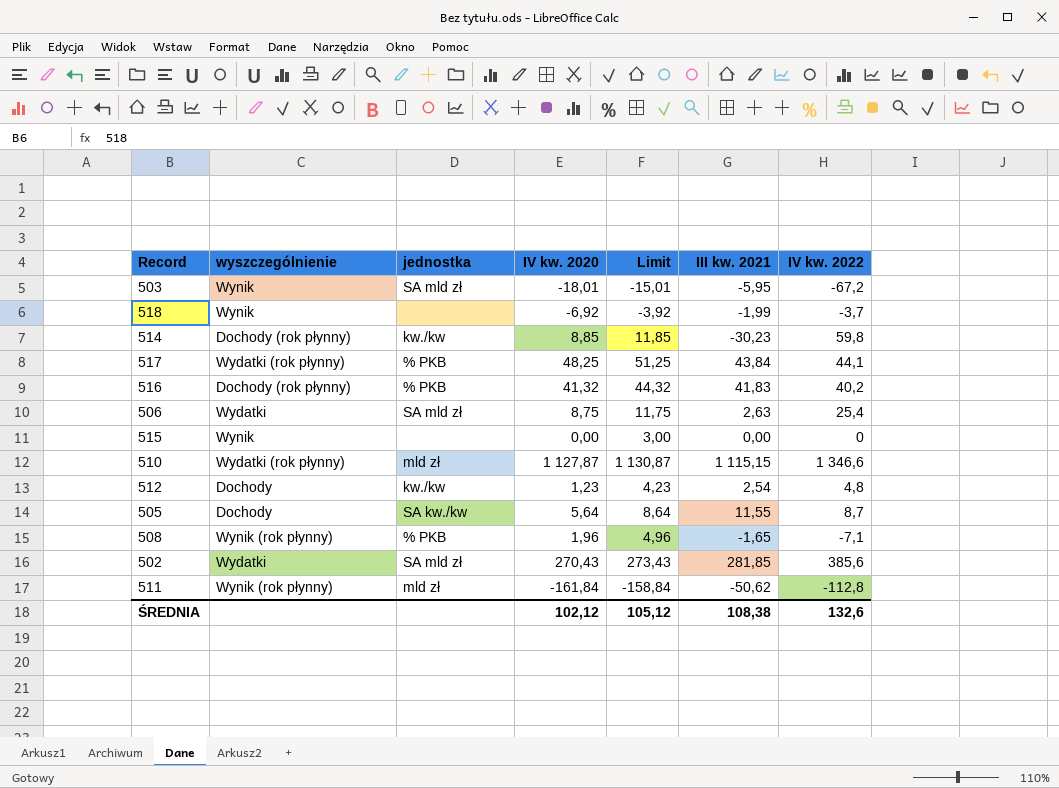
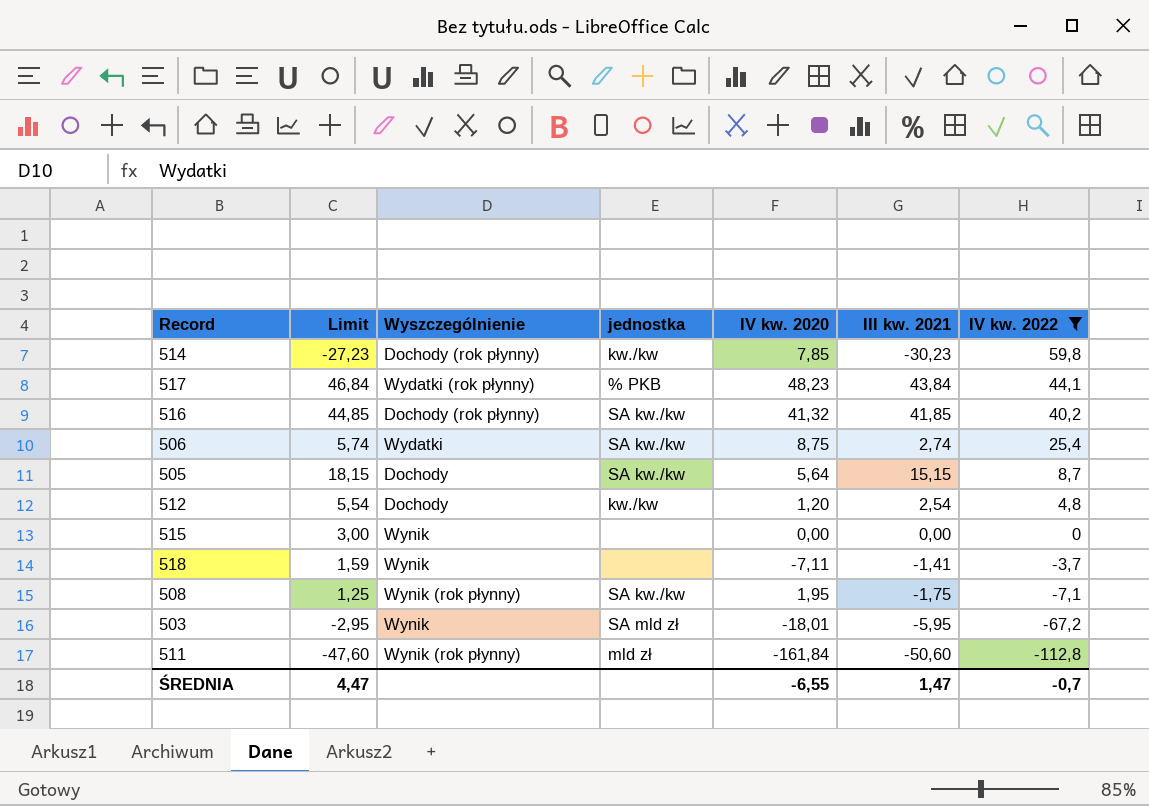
filter: none -> IV kw. 2022 <= 59,8
row order: none -> IV kw. 2022 descending
column Limit | formula: [IV kw. 2020] + 3 -> [III kw. 2021] + 3
column Limit | position: 5 -> 2
column name: wyszczególnienie -> Wyszczególnienie
514 | IV kw. 2020: 8,85 -> 7,85
517 | IV kw. 2020: 48,25 -> 48,23
516 | jednostka: % PKB -> SA kw./kw
516 | III kw. 2021: 41,83 -> 41,85
506 | jednostka: SA mld zł -> SA kw./kw
506 | III kw. 2021: 2,63 -> 2,74
505 | III kw. 2021: 11,55 -> 15,15
512 | IV kw. 2020: 1,23 -> 1,20
518 | IV kw. 2020: -6,92 -> -7,11
518 | III kw. 2021: -1,99 -> -1,41
508 | jednostka: % PKB -> SA kw./kw
508 | IV kw. 2020: 1,96 -> 1,95
508 | III kw. 2021: -1,65 -> -1,75
511 | III kw. 2021: -50,62 -> -50,60
ŚREDNIA | Limit: 105,12 -> 4,47
ŚREDNIA | IV kw. 2020: 102,12 -> -6,55
ŚREDNIA | III kw. 2021: 108,38 -> 1,47
ŚREDNIA | IV kw. 2022: 132,6 -> -0,7

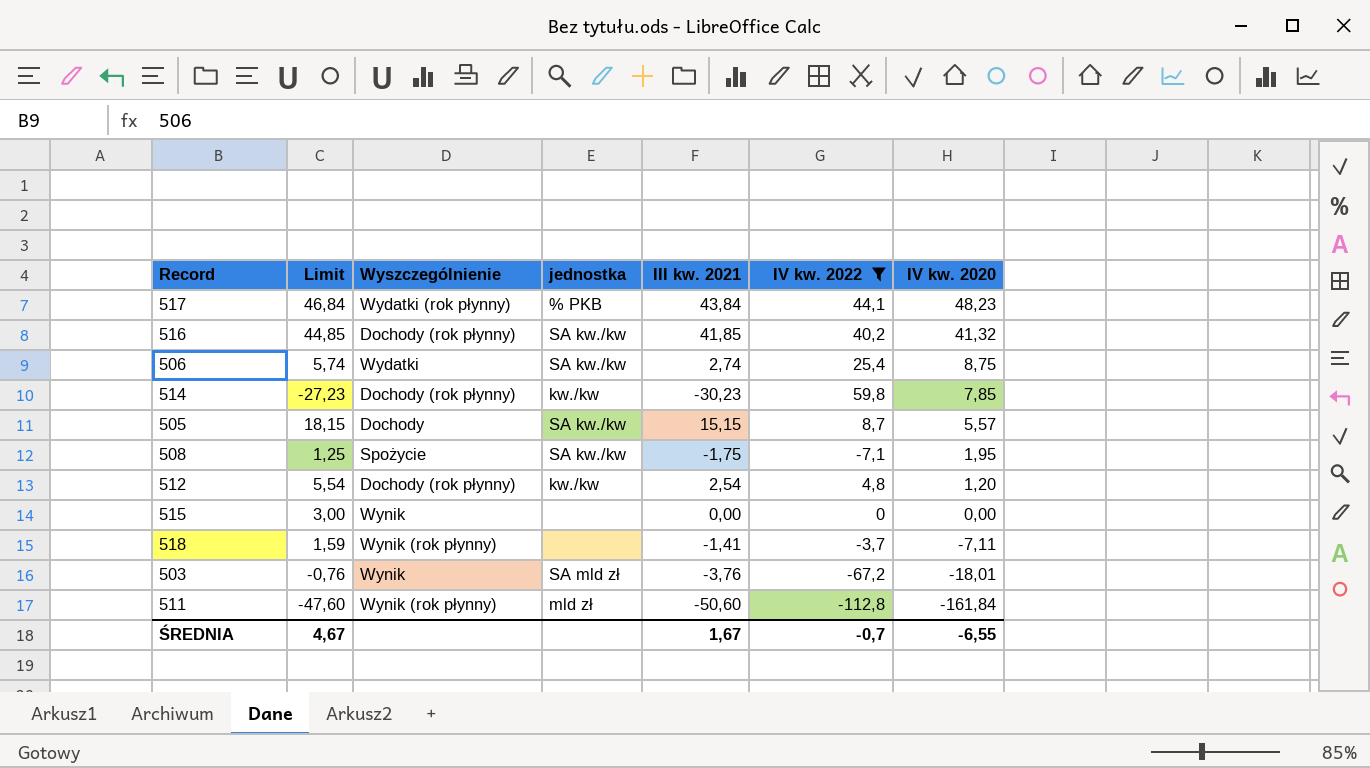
row order: IV kw. 2022 descending -> IV kw. 2020 descending
column IV kw. 2020 | position: 5 -> 7
505 | IV kw. 2020: 5,64 -> 5,57
508 | Wyszczególnienie: Wynik (rok płynny) -> Spożycie
512 | Wyszczególnienie: Dochody -> Dochody (rok płynny)
518 | Wyszczególnienie: Wynik -> Wynik (rok płynny)
503 | Limit: -2,95 -> -0,76
503 | III kw. 2021: -5,95 -> -3,76
ŚREDNIA | Limit: 4,47 -> 4,67
ŚREDNIA | III kw. 2021: 1,47 -> 1,67

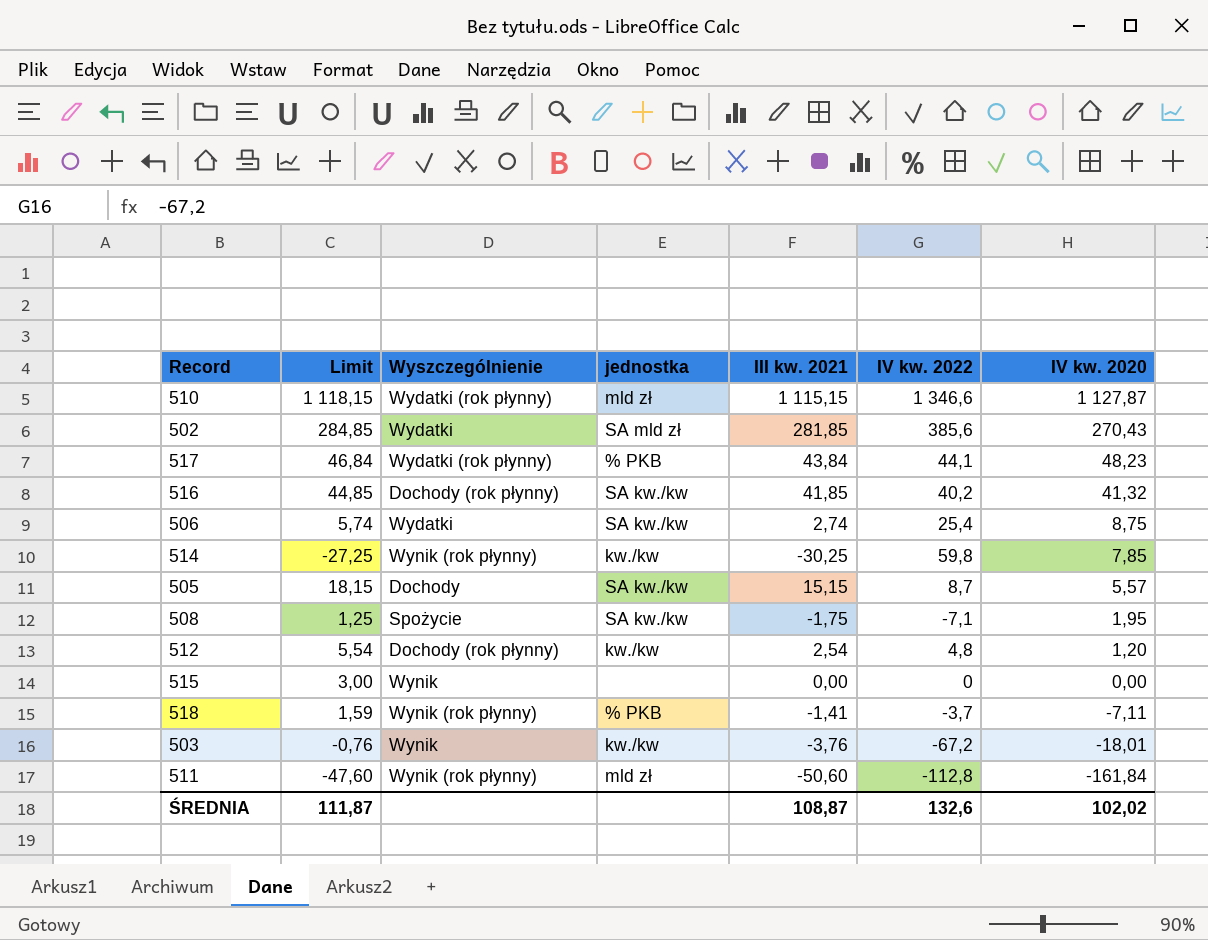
filter: IV kw. 2022 <= 59,8 -> none
514 | Limit: -27,23 -> -27,25
514 | Wyszczególnienie: Dochody (rok płynny) -> Wynik (rok płynny)
514 | III kw. 2021: -30,23 -> -30,25
518 | jednostka: none -> % PKB
503 | jednostka: SA mld zł -> kw./kw
ŚREDNIA | Limit: 4,67 -> 111,87
ŚREDNIA | III kw. 2021: 1,67 -> 108,87
ŚREDNIA | IV kw. 2022: -0,7 -> 132,6
ŚREDNIA | IV kw. 2020: -6,55 -> 102,02

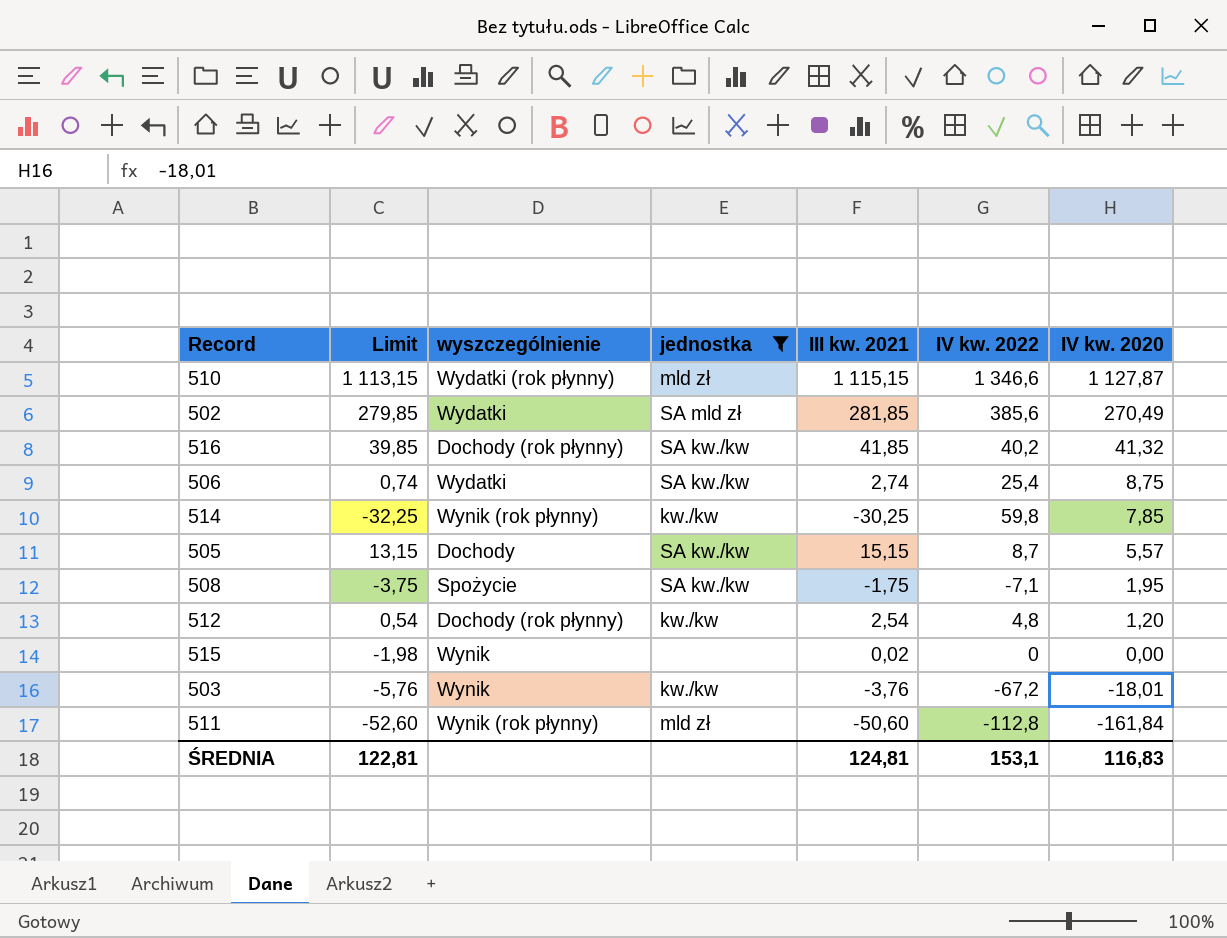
filter: none -> jednostka != % PKB
column Limit | formula: [III kw. 2021] + 3 -> [III kw. 2021] - 2
column name: Wyszczególnienie -> wyszczególnienie
502 | IV kw. 2020: 270,43 -> 270,49
515 | III kw. 2021: 0,00 -> 0,02
ŚREDNIA | Limit: 111,87 -> 122,81
ŚREDNIA | III kw. 2021: 108,87 -> 124,81
ŚREDNIA | IV kw. 2022: 132,6 -> 153,1
ŚREDNIA | IV kw. 2020: 102,02 -> 116,83

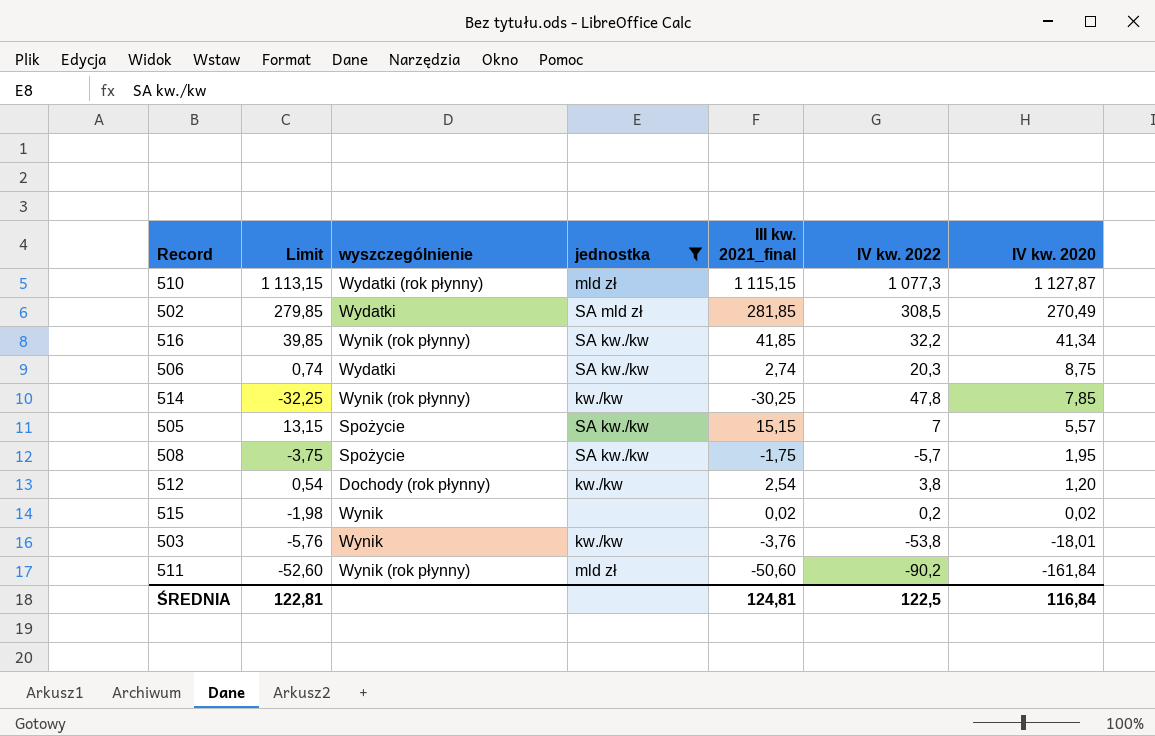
column name: III kw. 2021 -> III kw. 2021_final
510 | IV kw. 2022: 1 346,6 -> 1 077,3
502 | IV kw. 2022: 385,6 -> 308,5
516 | wyszczególnienie: Dochody (rok płynny) -> Wynik (rok płynny)
516 | IV kw. 2022: 40,2 -> 32,2
516 | IV kw. 2020: 41,32 -> 41,34
506 | IV kw. 2022: 25,4 -> 20,3
514 | IV kw. 2022: 59,8 -> 47,8
505 | wyszczególnienie: Dochody -> Spożycie
505 | IV kw. 2022: 8,7 -> 7
508 | IV kw. 2022: -7,1 -> -5,7
512 | IV kw. 2022: 4,8 -> 3,8
515 | IV kw. 2022: 0 -> 0,2
515 | IV kw. 2020: 0,00 -> 0,02
503 | IV kw. 2022: -67,2 -> -53,8
511 | IV kw. 2022: -112,8 -> -90,2
ŚREDNIA | IV kw. 2022: 153,1 -> 122,5
ŚREDNIA | IV kw. 2020: 116,83 -> 116,84

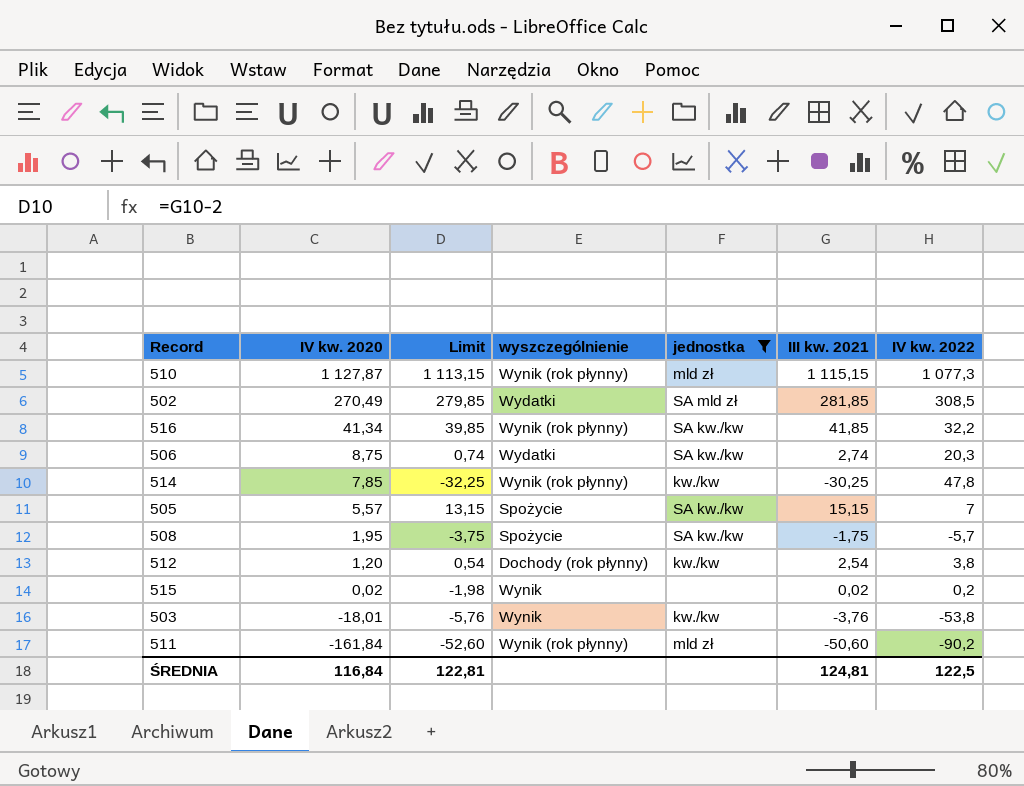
column IV kw. 2020 | position: 7 -> 2
column name: III kw. 2021_final -> III kw. 2021
510 | wyszczególnienie: Wydatki (rok płynny) -> Wynik (rok płynny)

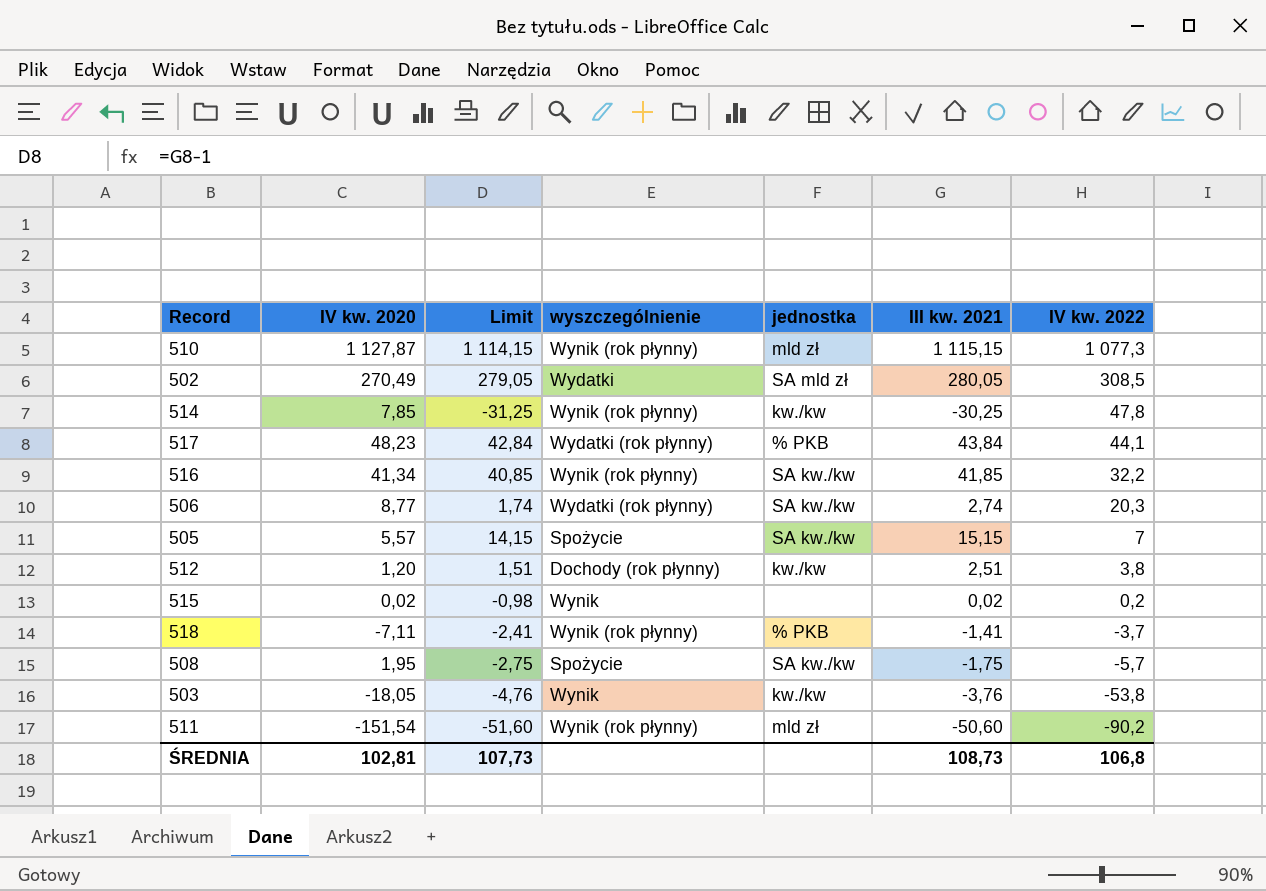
filter: jednostka != % PKB -> none
row order: IV kw. 2020 descending -> IV kw. 2022 descending
column Limit | formula: [III kw. 2021] - 2 -> [III kw. 2021] - 1
502 | III kw. 2021: 281,85 -> 280,05
506 | IV kw. 2020: 8,75 -> 8,77
506 | wyszczególnienie: Wydatki -> Wydatki (rok płynny)
512 | III kw. 2021: 2,54 -> 2,51
503 | IV kw. 2020: -18,01 -> -18,05
511 | IV kw. 2020: -161,84 -> -151,54
ŚREDNIA | IV kw. 2020: 116,84 -> 102,81
ŚREDNIA | Limit: 122,81 -> 107,73
ŚREDNIA | III kw. 2021: 124,81 -> 108,73
ŚREDNIA | IV kw. 2022: 122,5 -> 106,8

